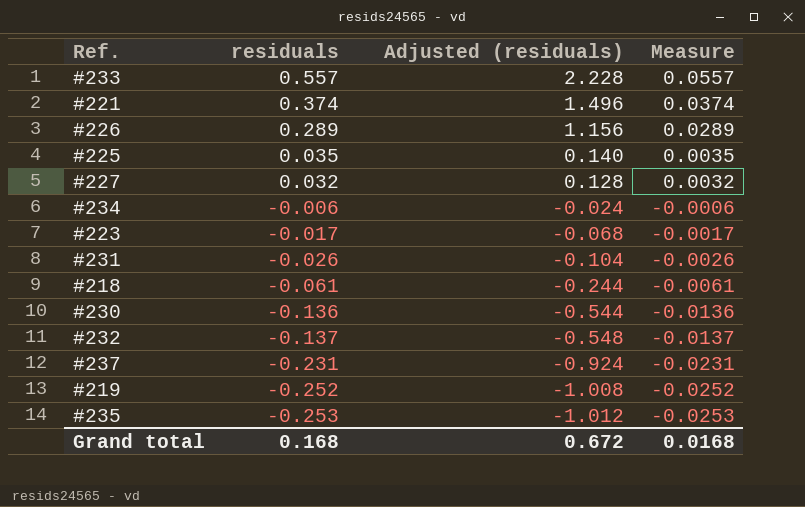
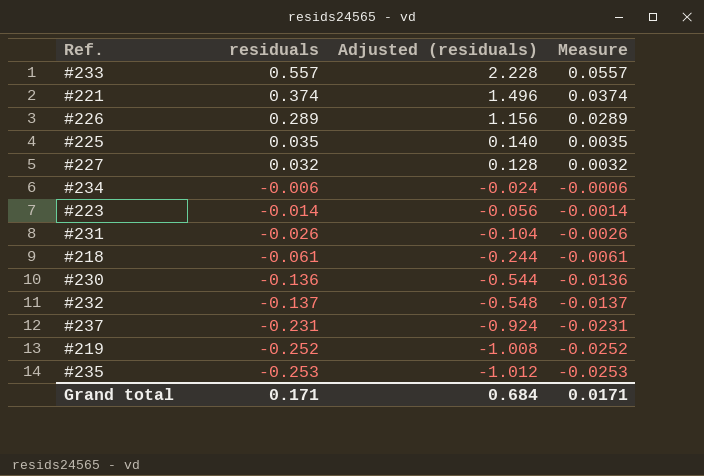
#223 | residuals: -0.017 -> -0.014
#223 | Adjusted (residuals): -0.068 -> -0.056
#223 | Measure: -0.0017 -> -0.0014
Grand total | residuals: 0.168 -> 0.171
Grand total | Adjusted (residuals): 0.672 -> 0.684
Grand total | Measure: 0.0168 -> 0.0171

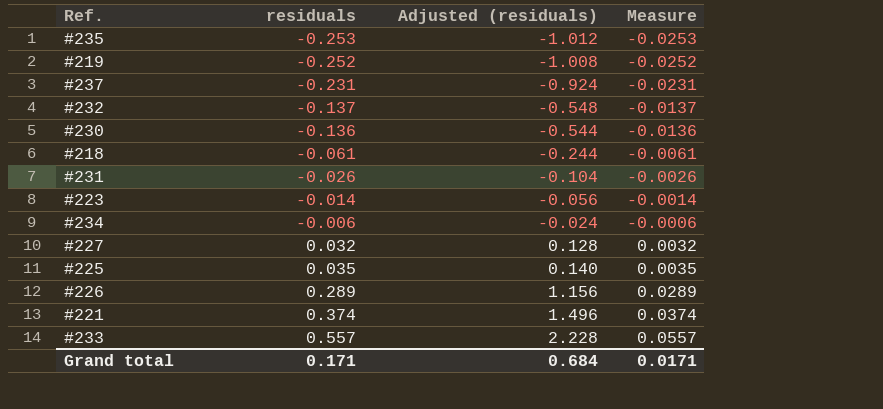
row order: residuals descending -> residuals ascending

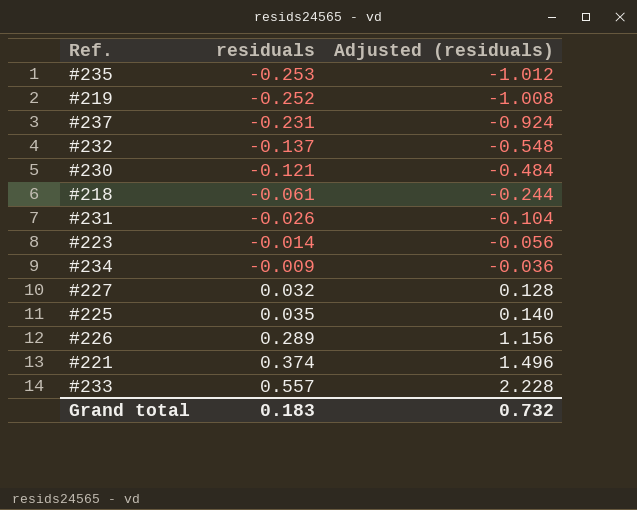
column Measure | formula: [residuals] * 0.1 -> none
#230 | residuals: -0.136 -> -0.121
#230 | Adjusted (residuals): -0.544 -> -0.484
#234 | residuals: -0.006 -> -0.009
#234 | Adjusted (residuals): -0.024 -> -0.036
Grand total | residuals: 0.171 -> 0.183
Grand total | Adjusted (residuals): 0.684 -> 0.732

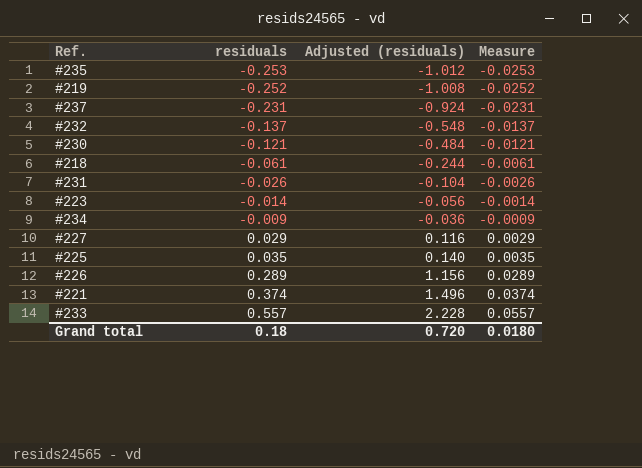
column Measure | formula: none -> [residuals] * 0.1
#227 | residuals: 0.032 -> 0.029
#227 | Adjusted (residuals): 0.128 -> 0.116
Grand total | residuals: 0.183 -> 0.18
Grand total | Adjusted (residuals): 0.732 -> 0.720

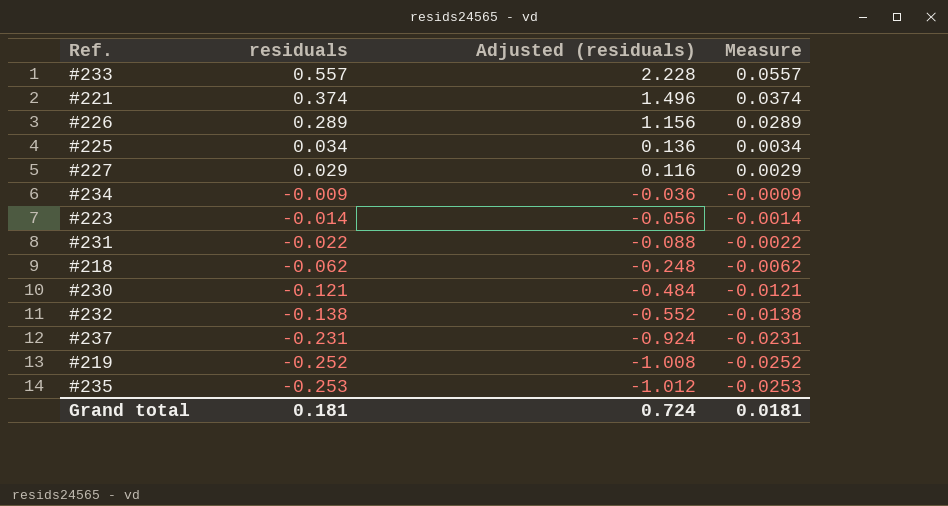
row order: residuals ascending -> residuals descending
#225 | residuals: 0.035 -> 0.034
#225 | Adjusted (residuals): 0.140 -> 0.136
#225 | Measure: 0.0035 -> 0.0034
#231 | residuals: -0.026 -> -0.022
#231 | Adjusted (residuals): -0.104 -> -0.088
#231 | Measure: -0.0026 -> -0.0022
#218 | residuals: -0.061 -> -0.062
#218 | Adjusted (residuals): -0.244 -> -0.248
#218 | Measure: -0.0061 -> -0.0062
#232 | residuals: -0.137 -> -0.138
#232 | Adjusted (residuals): -0.548 -> -0.552
#232 | Measure: -0.0137 -> -0.0138
Grand total | residuals: 0.18 -> 0.181
Grand total | Adjusted (residuals): 0.720 -> 0.724
Grand total | Measure: 0.0180 -> 0.0181

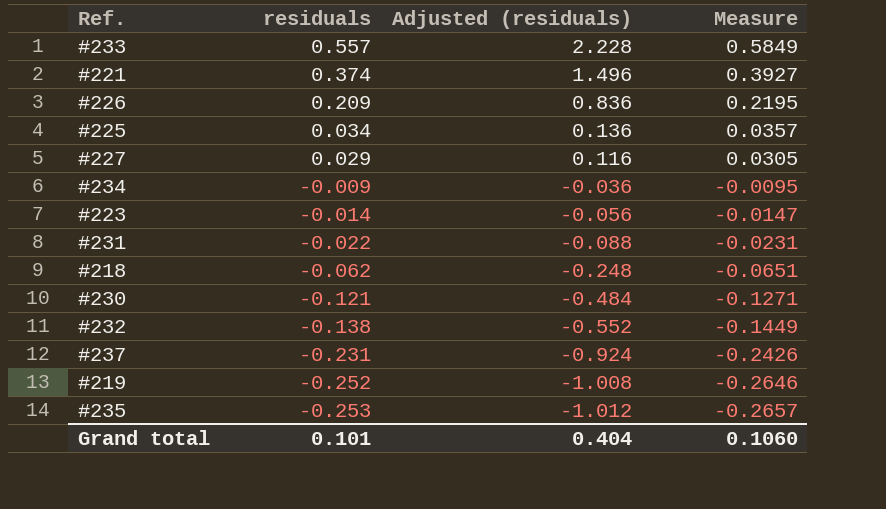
column Measure | formula: [residuals] * 0.1 -> [residuals] * 1.05
#226 | residuals: 0.289 -> 0.209
#226 | Adjusted (residuals): 1.156 -> 0.836
Grand total | residuals: 0.181 -> 0.101
Grand total | Adjusted (residuals): 0.724 -> 0.404
Grand total | Measure: 0.0181 -> 0.1060

